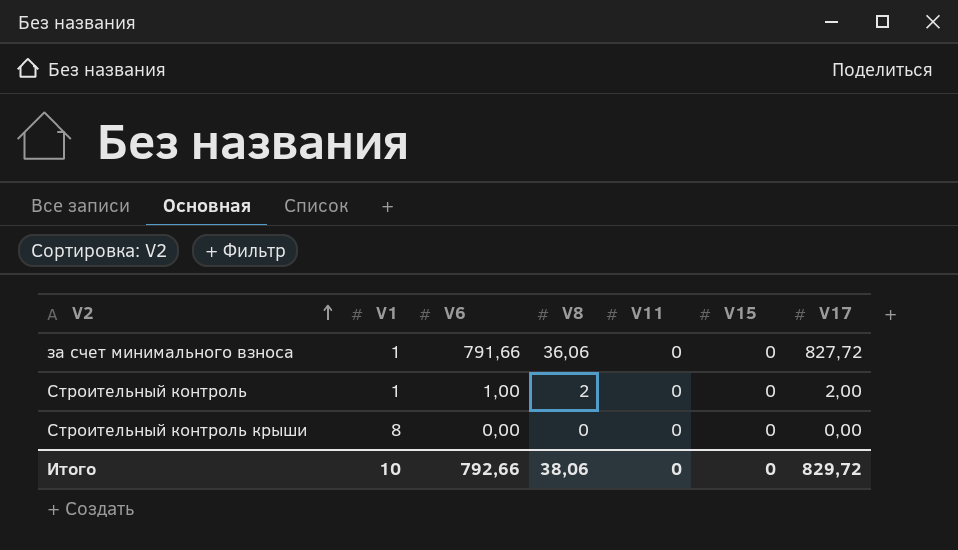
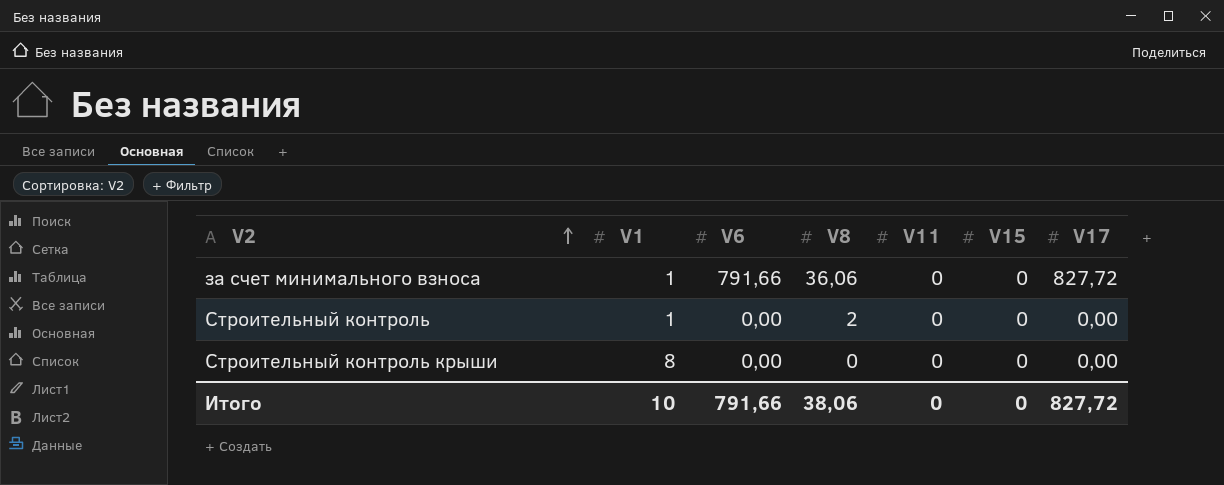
Строительный контроль | V6: 1,00 -> 0,00
Строительный контроль | V17: 2,00 -> 0,00
Итого | V6: 792,66 -> 791,66
Итого | V17: 829,72 -> 827,72

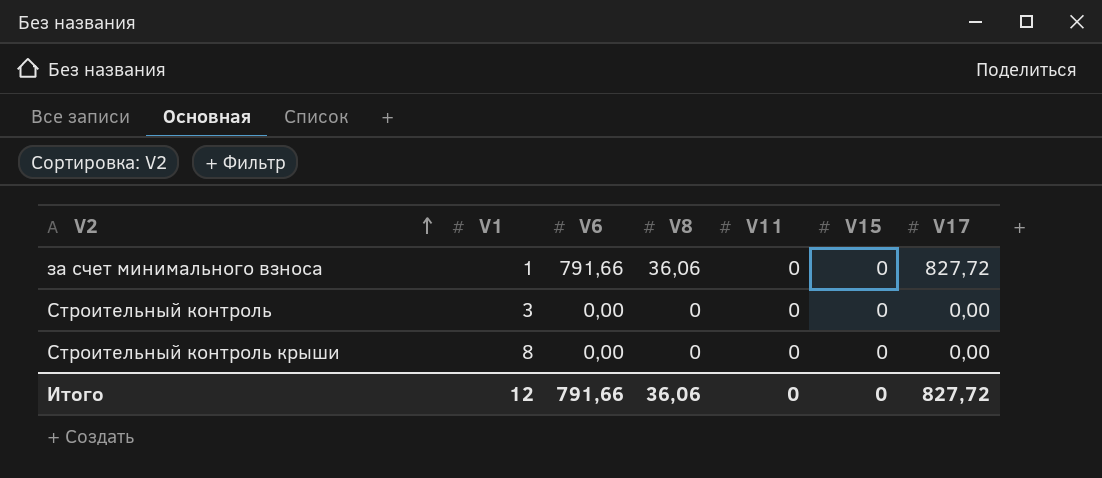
Строительный контроль | V1: 1 -> 3
Строительный контроль | V8: 2 -> 0
Итого | V1: 10 -> 12
Итого | V8: 38,06 -> 36,06

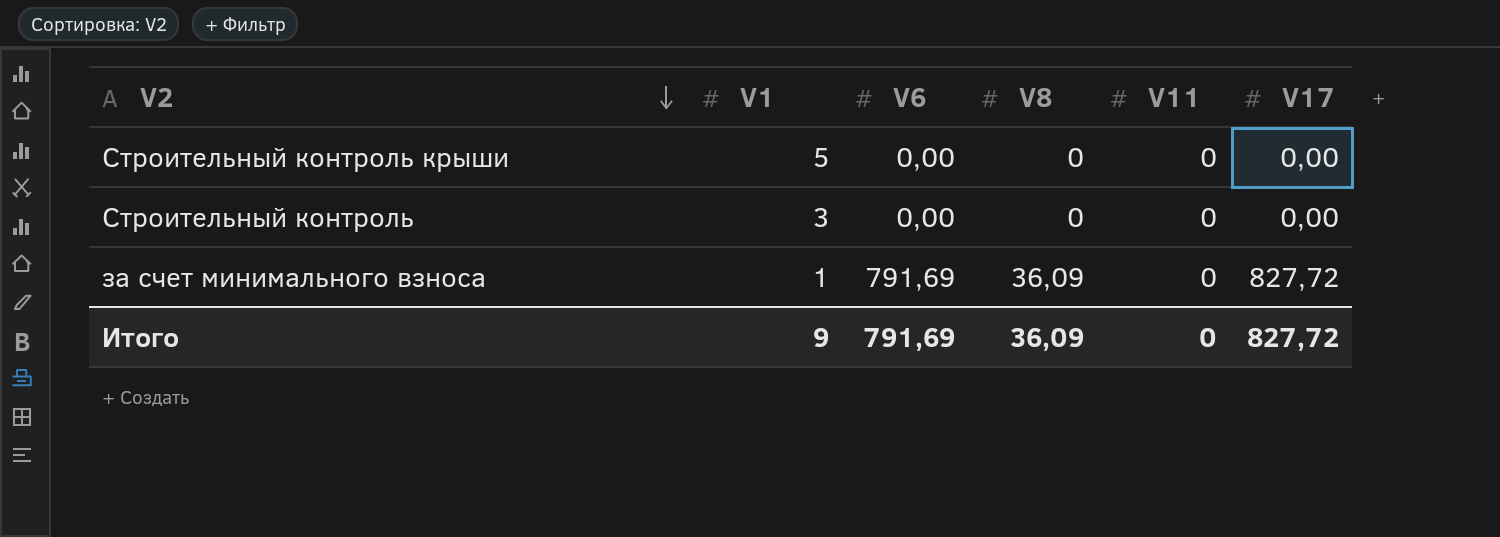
row order: V2 ascending -> V2 descending
column V15 | position: 6 -> none
Строительный контроль крыши | V1: 8 -> 5
за счет минимального взноса | V6: 791,66 -> 791,69
за счет минимального взноса | V8: 36,06 -> 36,09
Итого | V1: 12 -> 9
Итого | V6: 791,66 -> 791,69
Итого | V8: 36,06 -> 36,09

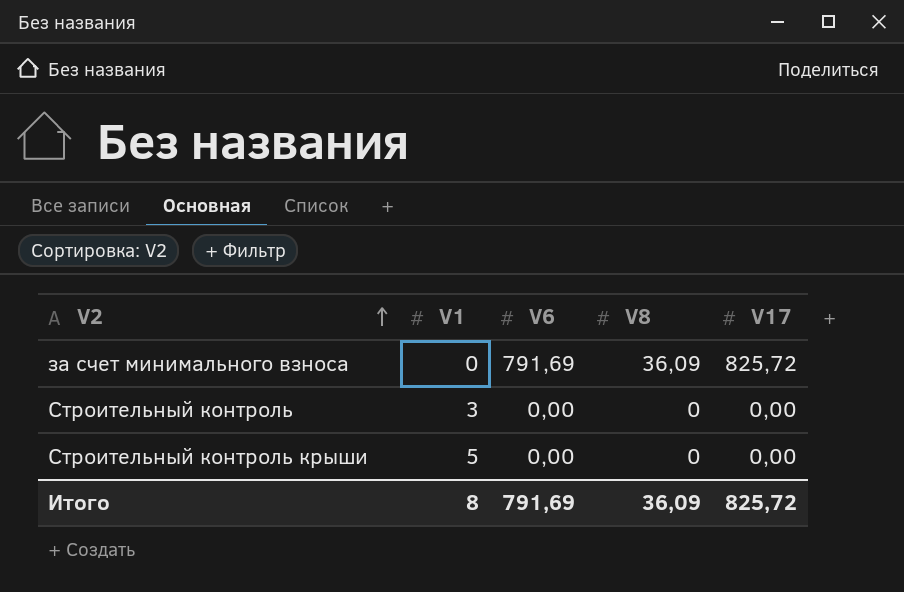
row order: V2 descending -> V2 ascending
column V11 | position: 5 -> none
за счет минимального взноса | V1: 1 -> 0
за счет минимального взноса | V17: 827,72 -> 825,72
Итого | V1: 9 -> 8
Итого | V17: 827,72 -> 825,72

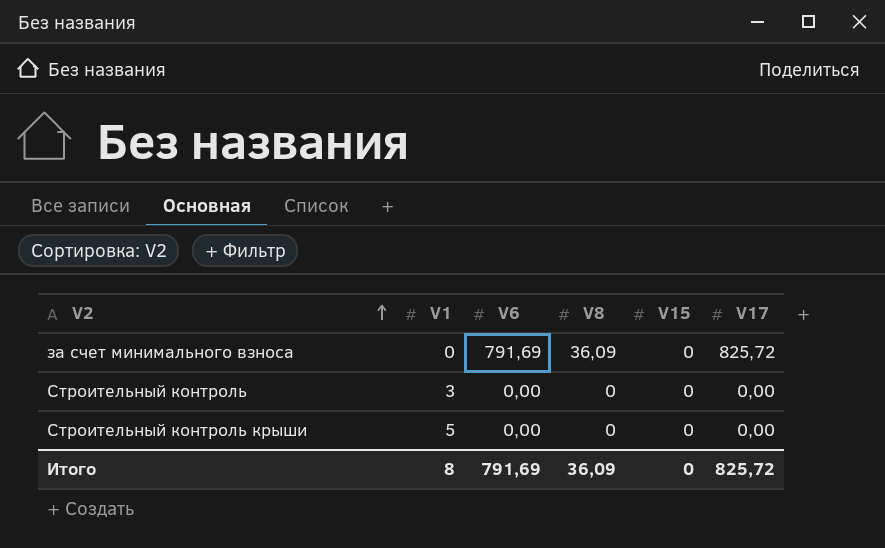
column V15 | position: none -> 5

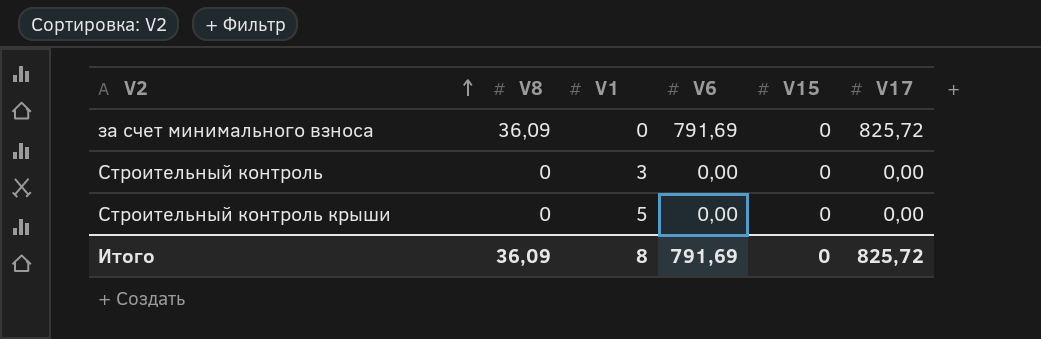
column V8 | position: 4 -> 2

